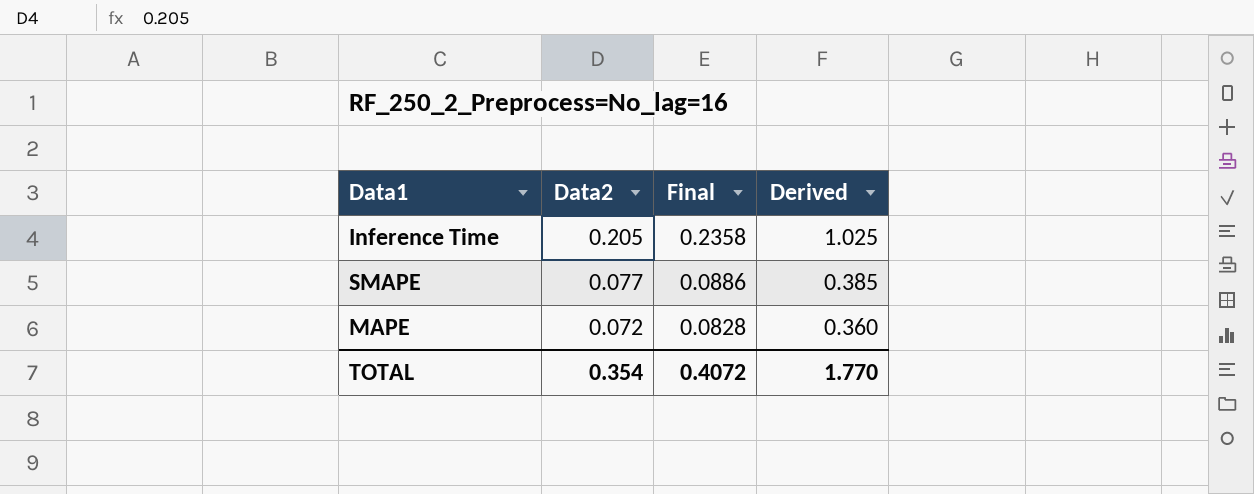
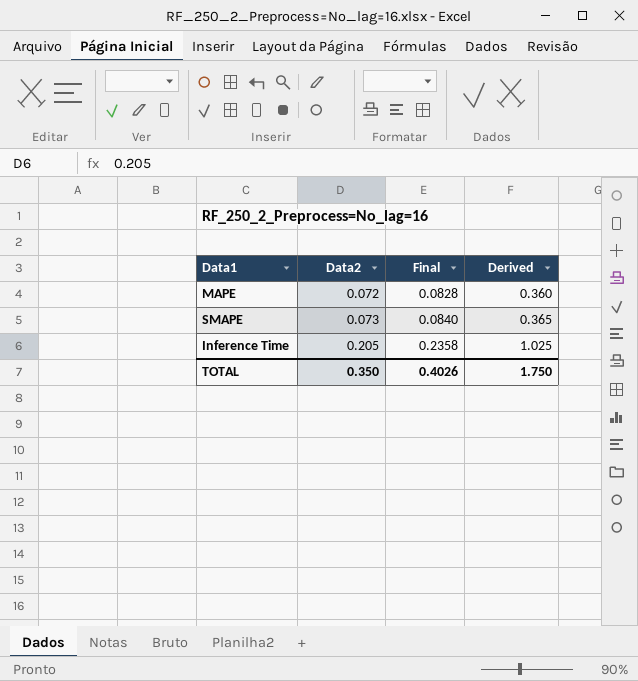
row order: Data2 descending -> Data2 ascending
SMAPE | Data2: 0.077 -> 0.073
SMAPE | Final: 0.0886 -> 0.0840
SMAPE | Derived: 0.385 -> 0.365
TOTAL | Data2: 0.354 -> 0.350
TOTAL | Final: 0.4072 -> 0.4026
TOTAL | Derived: 1.770 -> 1.750

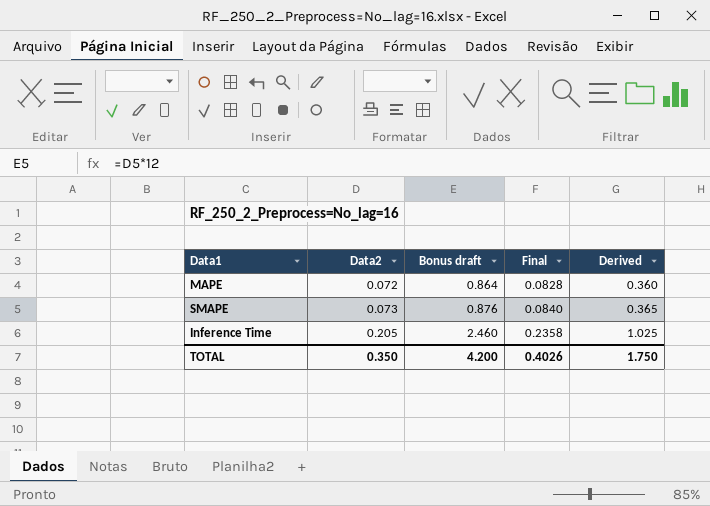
column Bonus draft | formula: none -> [Data2] * 12

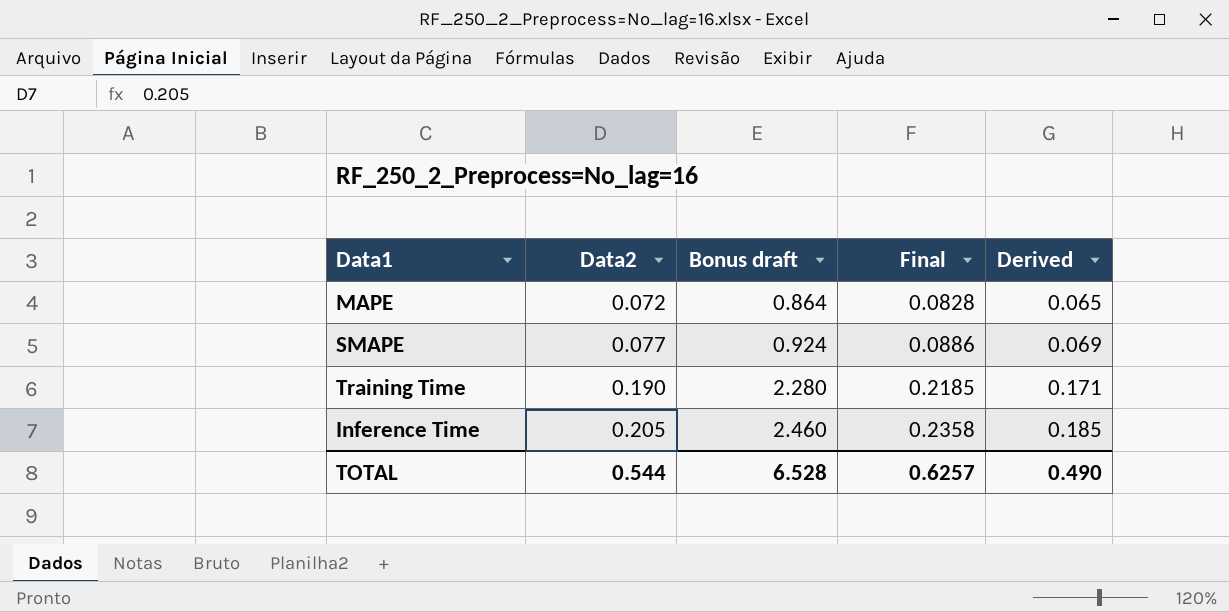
column Derived | formula: [Data2] * 5 -> [Data2] * 0.9
SMAPE | Data2: 0.073 -> 0.077
SMAPE | Bonus draft: 0.876 -> 0.924
SMAPE | Final: 0.0840 -> 0.0886
row Training Time: none -> 0.190 | 2.280 | 0.2185 | 0.171
TOTAL | Data2: 0.350 -> 0.544
TOTAL | Bonus draft: 4.200 -> 6.528
TOTAL | Final: 0.4026 -> 0.6257
TOTAL | Derived: 1.750 -> 0.490

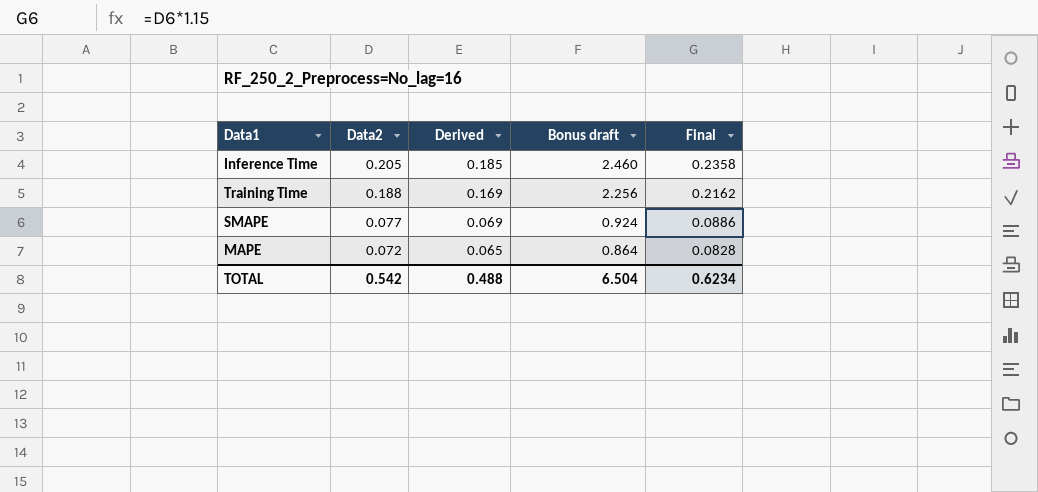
row order: Data2 ascending -> Data2 descending
column Derived | position: 5 -> 3
Training Time | Data2: 0.190 -> 0.188
Training Time | Derived: 0.171 -> 0.169
Training Time | Bonus draft: 2.280 -> 2.256
Training Time | Final: 0.2185 -> 0.2162
TOTAL | Data2: 0.544 -> 0.542
TOTAL | Derived: 0.490 -> 0.488
TOTAL | Bonus draft: 6.528 -> 6.504
TOTAL | Final: 0.6257 -> 0.6234

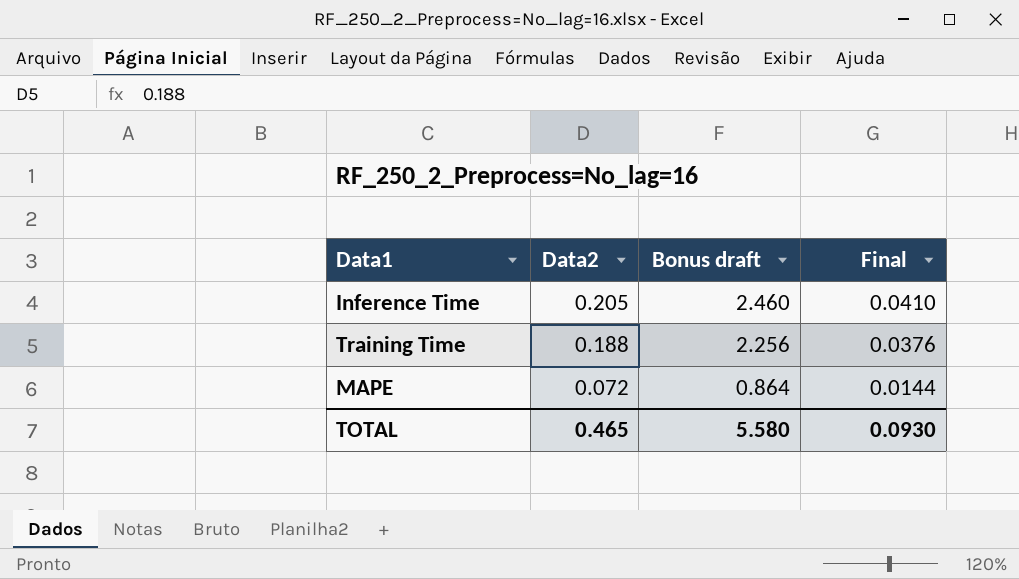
column Derived | formula: [Data2] * 0.9 -> none
column Final | formula: [Data2] * 1.15 -> [Data2] * 0.2
row SMAPE: 0.077 | 0.069 | 0.924 | 0.0886 -> none
TOTAL | Data2: 0.542 -> 0.465
TOTAL | Bonus draft: 6.504 -> 5.580
TOTAL | Final: 0.6234 -> 0.0930

